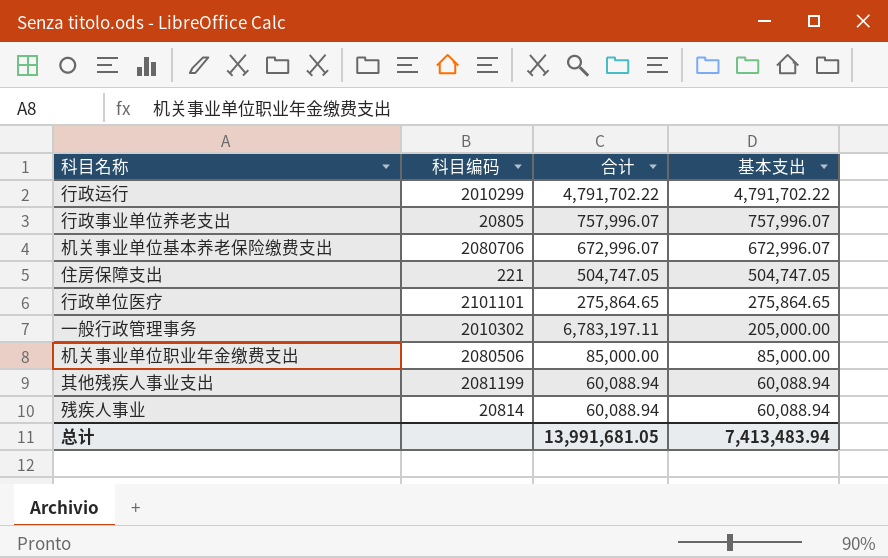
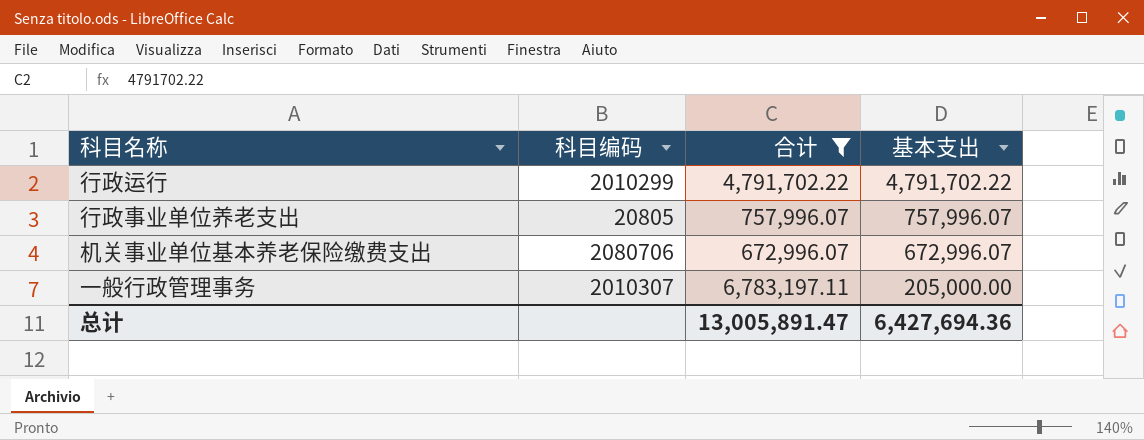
filter: none -> 合计 >= 672,996.07
一般行政管理事务 | 科目编码: 2010302 -> 2010307
总计 | 合计: 13,991,681.05 -> 13,005,891.47
总计 | 基本支出: 7,413,483.94 -> 6,427,694.36

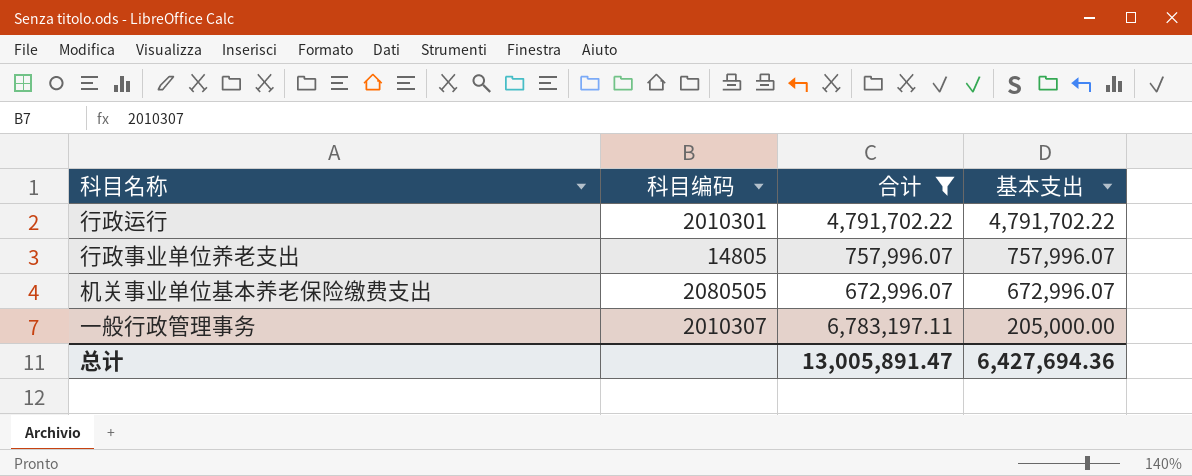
行政运行 | 科目编码: 2010299 -> 2010301
行政事业单位养老支出 | 科目编码: 20805 -> 14805
机关事业单位基本养老保险缴费支出 | 科目编码: 2080706 -> 2080505

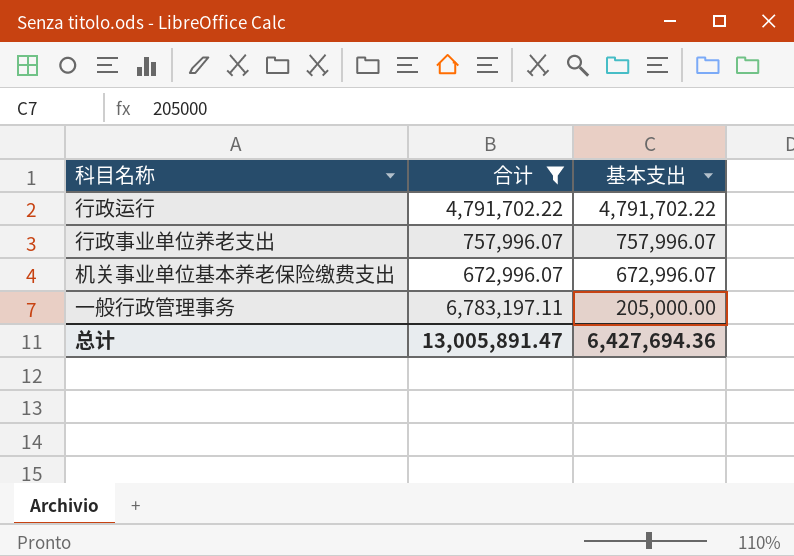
column 科目编码 | position: 2 -> none

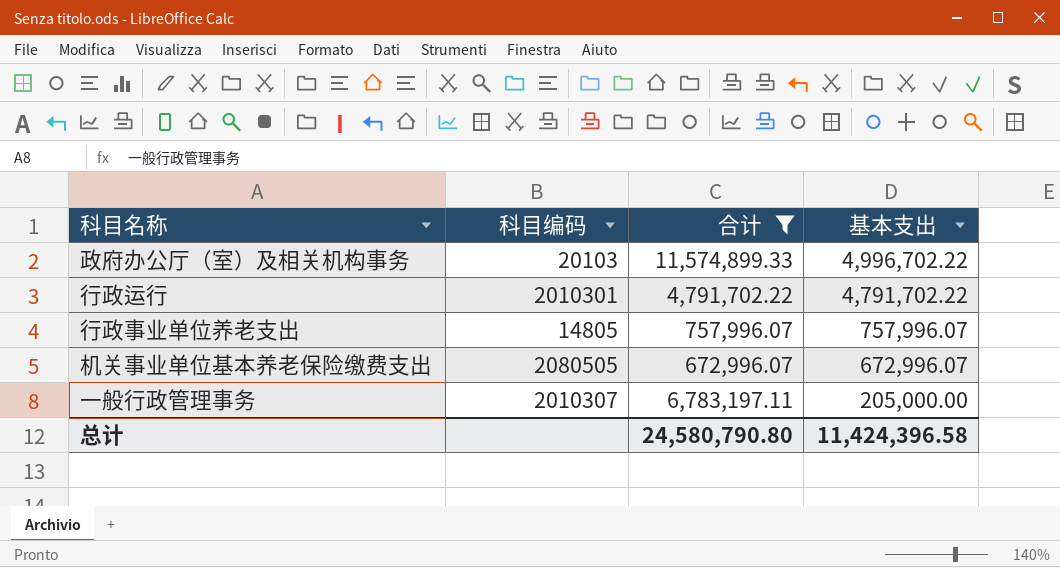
column 科目编码 | position: none -> 2
row 政府办公厅（室）及相关机构事务: none -> 20103 | 11,574,899.33 | 4,996,702.22
总计 | 合计: 13,005,891.47 -> 24,580,790.80
总计 | 基本支出: 6,427,694.36 -> 11,424,396.58

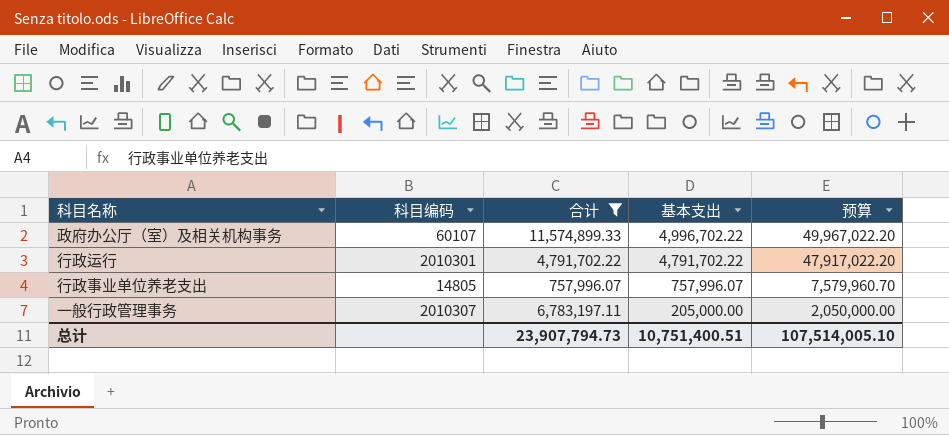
column 预算 | formula: none -> [基本支出] * 10
row 机关事业单位基本养老保险缴费支出: 2080505 | 672,996.07 | 672,996.07 -> none
政府办公厅（室）及相关机构事务 | 科目编码: 20103 -> 60107
总计 | 合计: 24,580,790.80 -> 23,907,794.73
总计 | 基本支出: 11,424,396.58 -> 10,751,400.51

